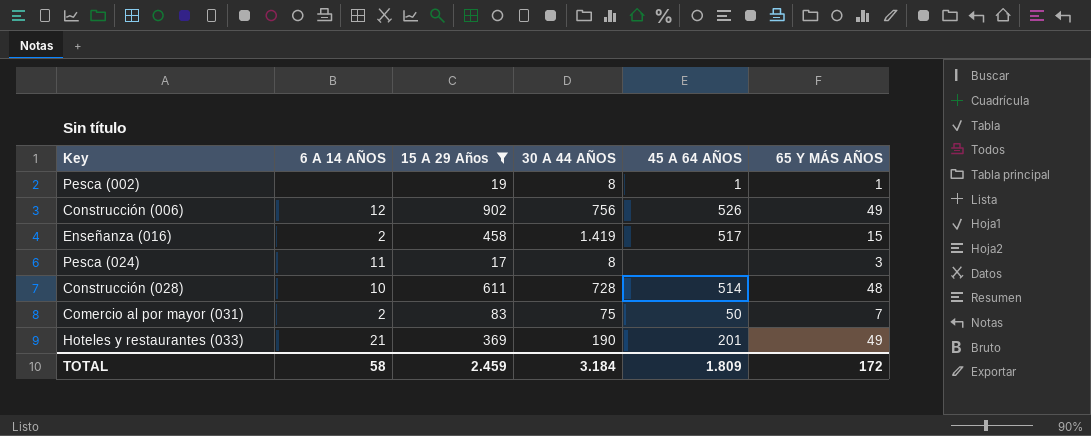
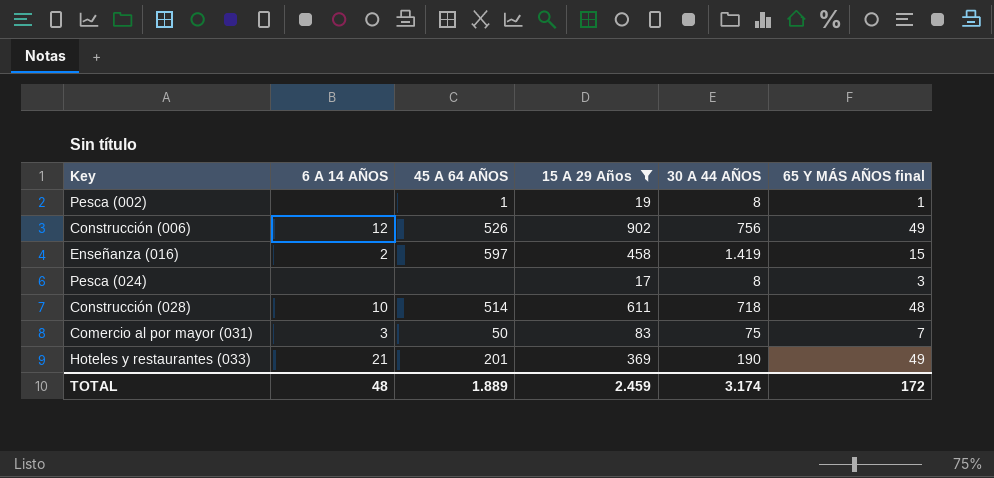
column 45 A 64 AÑOS | position: 5 -> 3
column name: 65 Y MÁS AÑOS -> 65 Y MÁS AÑOS final
Enseñanza (016) | 45 A 64 AÑOS: 517 -> 597
Pesca (024) | 6 A 14 AÑOS: 11 -> none
Construcción (028) | 30 A 44 AÑOS: 728 -> 718
Comercio al por mayor (031) | 6 A 14 AÑOS: 2 -> 3
TOTAL | 6 A 14 AÑOS: 58 -> 48
TOTAL | 45 A 64 AÑOS: 1.809 -> 1.889
TOTAL | 30 A 44 AÑOS: 3.184 -> 3.174

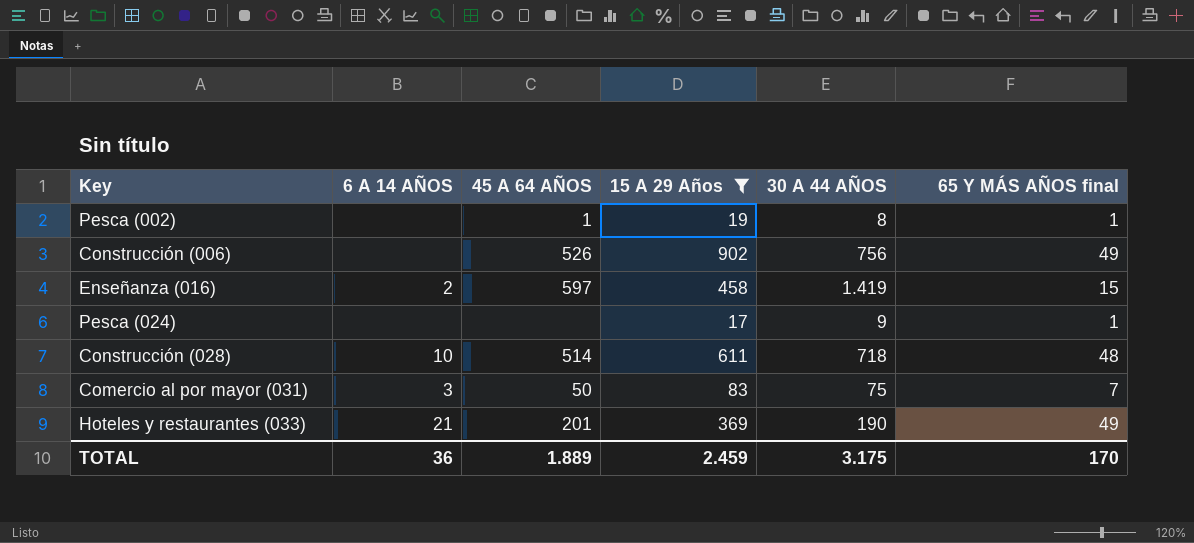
Construcción (006) | 6 A 14 AÑOS: 12 -> none
Pesca (024) | 30 A 44 AÑOS: 8 -> 9
Pesca (024) | 65 Y MÁS AÑOS final: 3 -> 1
TOTAL | 6 A 14 AÑOS: 48 -> 36
TOTAL | 30 A 44 AÑOS: 3.174 -> 3.175
TOTAL | 65 Y MÁS AÑOS final: 172 -> 170

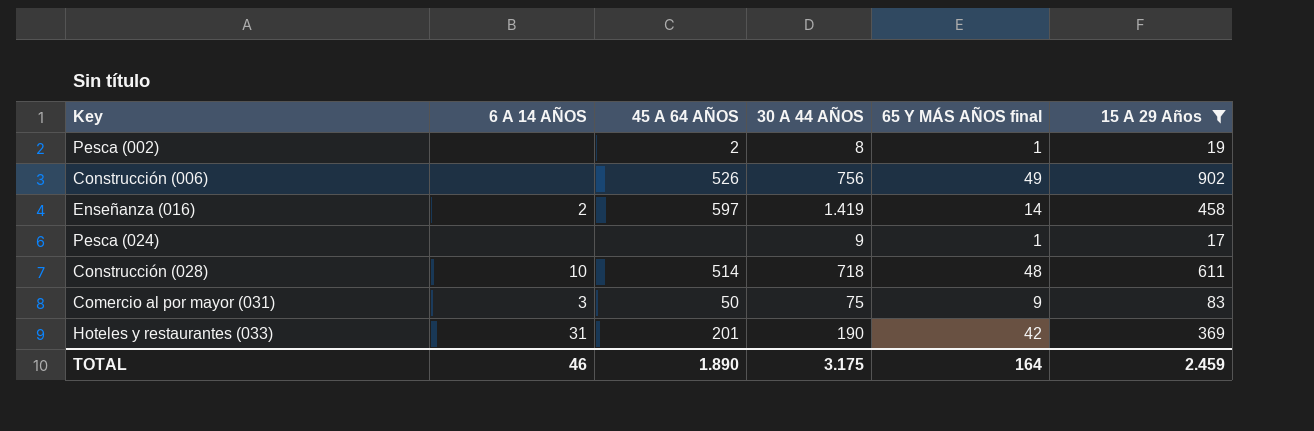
column 15 A 29 Años | position: 4 -> 6
Pesca (002) | 45 A 64 AÑOS: 1 -> 2
Enseñanza (016) | 65 Y MÁS AÑOS final: 15 -> 14
Comercio al por mayor (031) | 65 Y MÁS AÑOS final: 7 -> 9
Hoteles y restaurantes (033) | 6 A 14 AÑOS: 21 -> 31
Hoteles y restaurantes (033) | 65 Y MÁS AÑOS final: 49 -> 42
TOTAL | 6 A 14 AÑOS: 36 -> 46
TOTAL | 45 A 64 AÑOS: 1.889 -> 1.890
TOTAL | 65 Y MÁS AÑOS final: 170 -> 164

